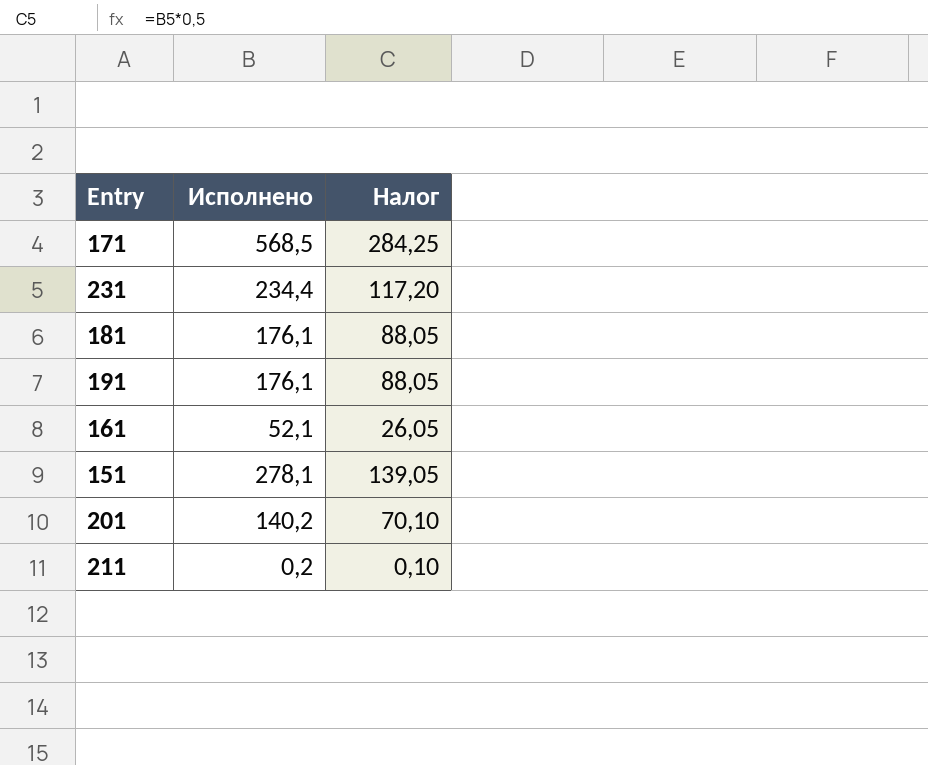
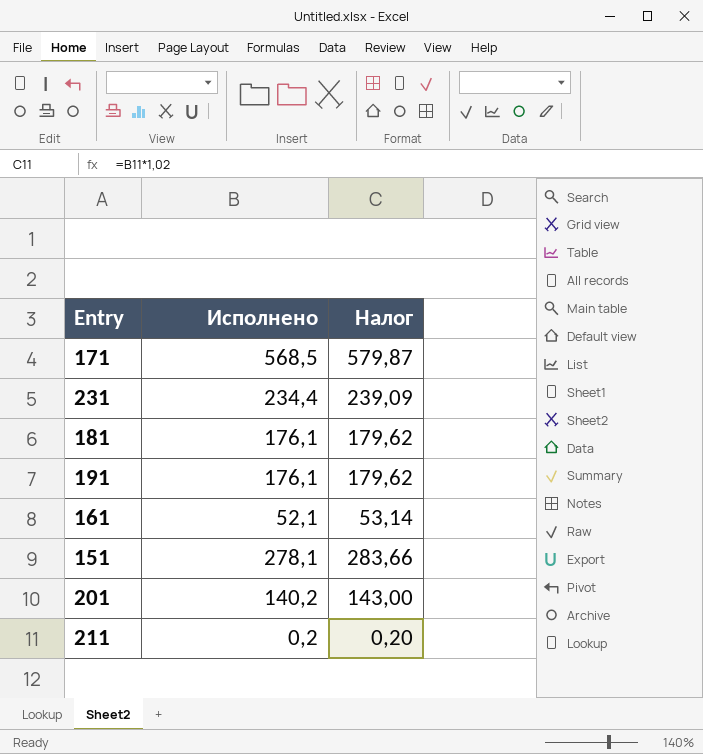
column Налог | formula: [Исполнено] * 0,5 -> [Исполнено] * 1,02

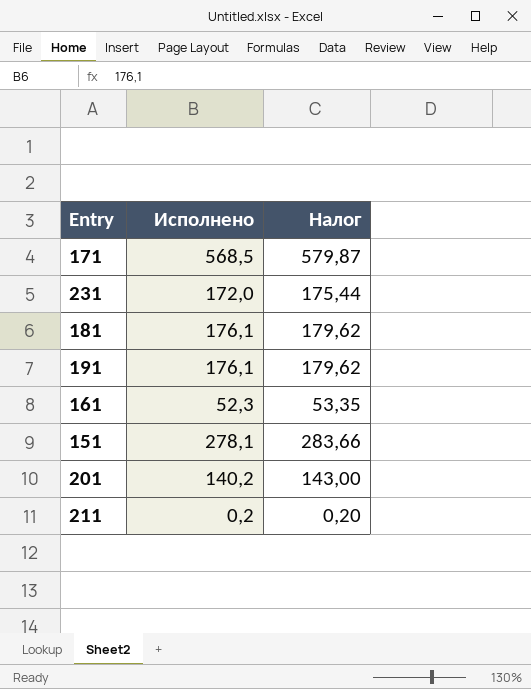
231 | Исполнено: 234,4 -> 172,0
231 | Налог: 239,09 -> 175,44
161 | Исполнено: 52,1 -> 52,3
161 | Налог: 53,14 -> 53,35

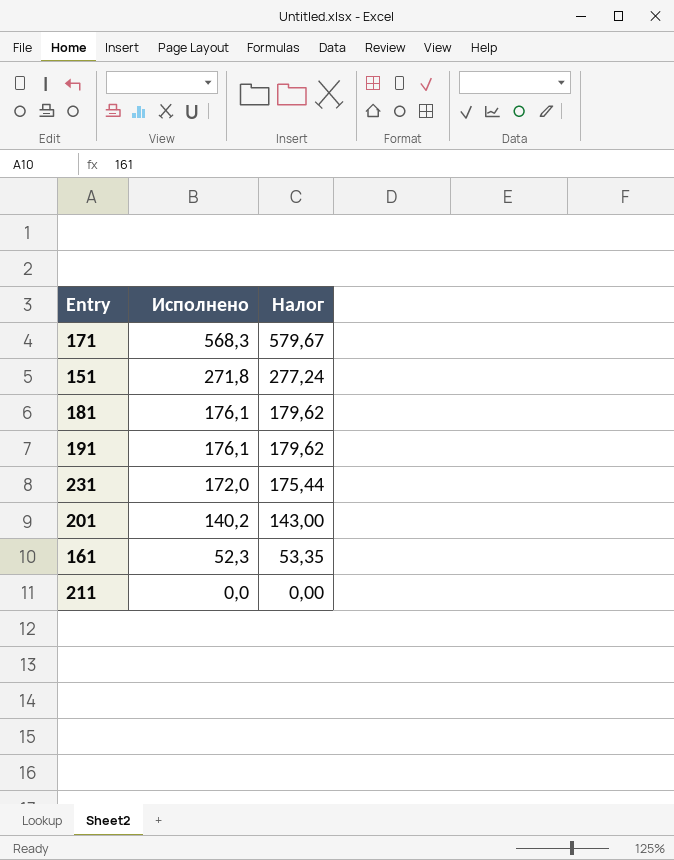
row order: none -> Исполнено descending
171 | Исполнено: 568,5 -> 568,3
171 | Налог: 579,87 -> 579,67
151 | Исполнено: 278,1 -> 271,8
151 | Налог: 283,66 -> 277,24
211 | Исполнено: 0,2 -> 0,0
211 | Налог: 0,20 -> 0,00

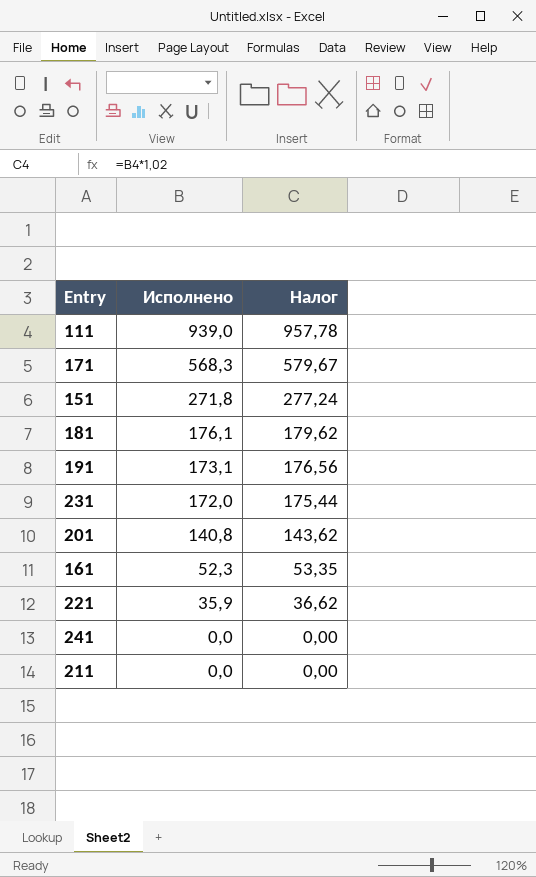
row 111: none -> 939,0 | 957,78
191 | Исполнено: 176,1 -> 173,1
191 | Налог: 179,62 -> 176,56
201 | Исполнено: 140,2 -> 140,8
201 | Налог: 143,00 -> 143,62
row 221: none -> 35,9 | 36,62
row 241: none -> 0,0 | 0,00

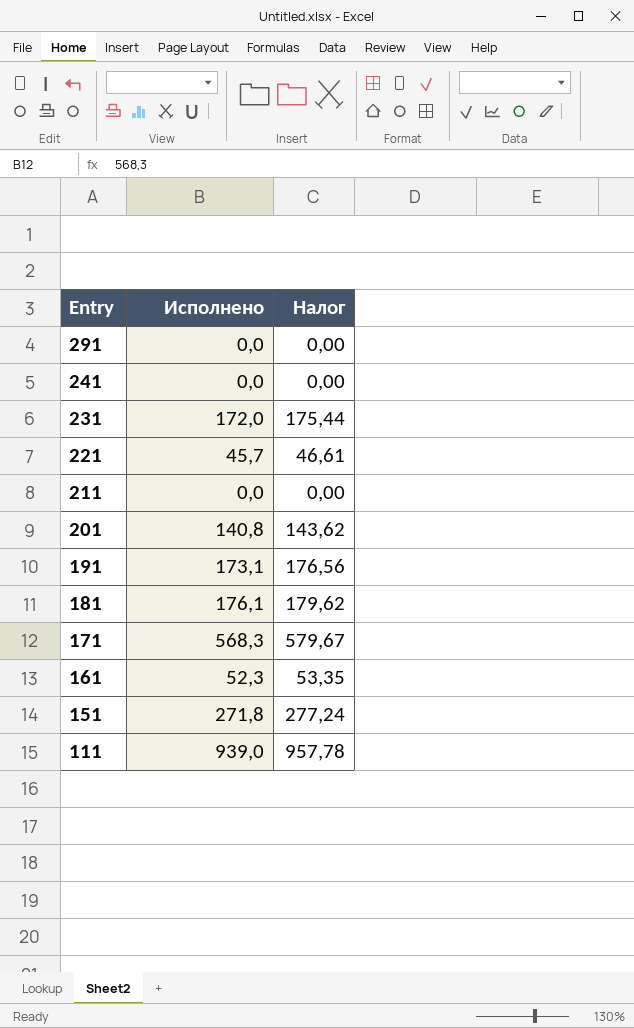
row order: Исполнено descending -> Entry descending
row 291: none -> 0,0 | 0,00
221 | Исполнено: 35,9 -> 45,7
221 | Налог: 36,62 -> 46,61

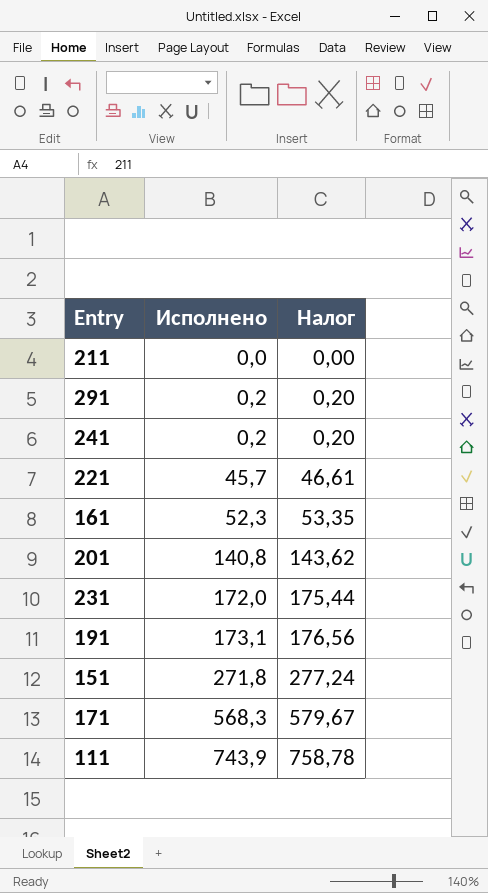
row order: Entry descending -> Исполнено ascending
row 181: 176,1 | 179,62 -> none
291 | Исполнено: 0,0 -> 0,2
291 | Налог: 0,00 -> 0,20
241 | Исполнено: 0,0 -> 0,2
241 | Налог: 0,00 -> 0,20
111 | Исполнено: 939,0 -> 743,9
111 | Налог: 957,78 -> 758,78

